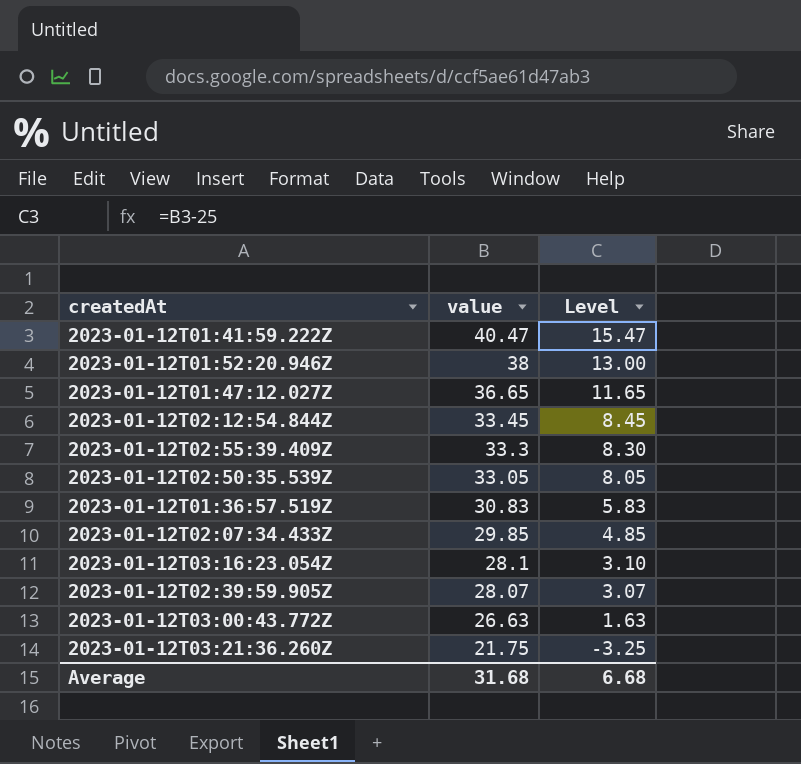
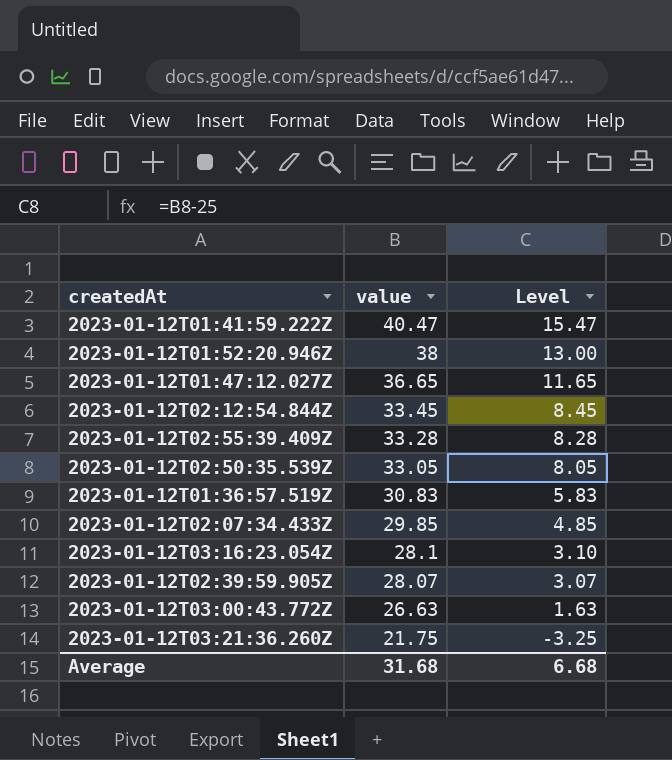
2023-01-12T02:55:39.409Z | value: 33.3 -> 33.28
2023-01-12T02:55:39.409Z | Level: 8.30 -> 8.28

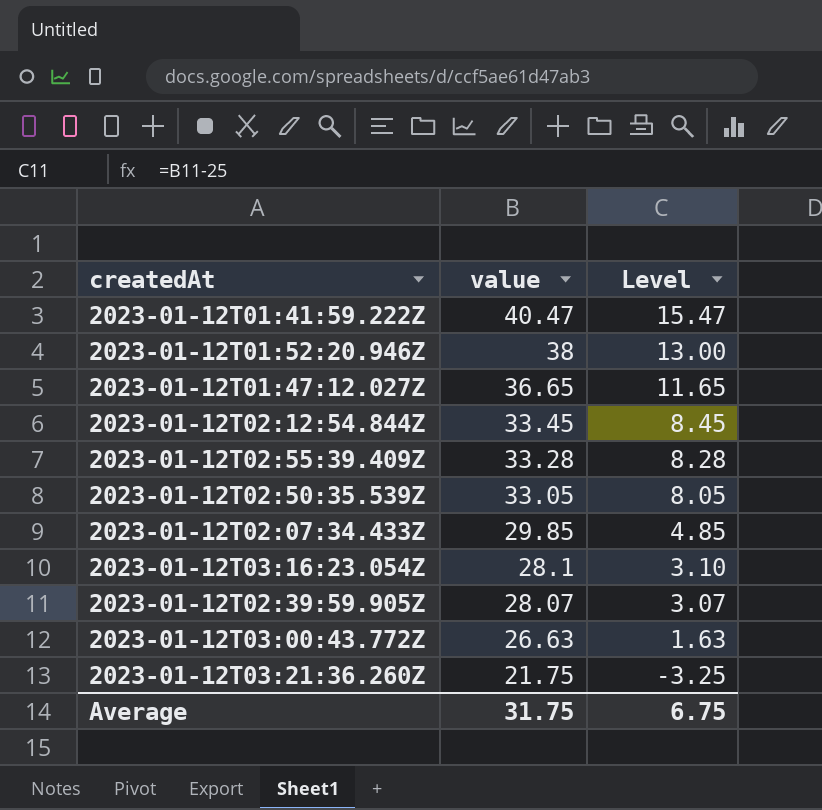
row 2023-01-12T01:36:57.519Z: 30.83 | 5.83 -> none
Average | value: 31.68 -> 31.75
Average | Level: 6.68 -> 6.75

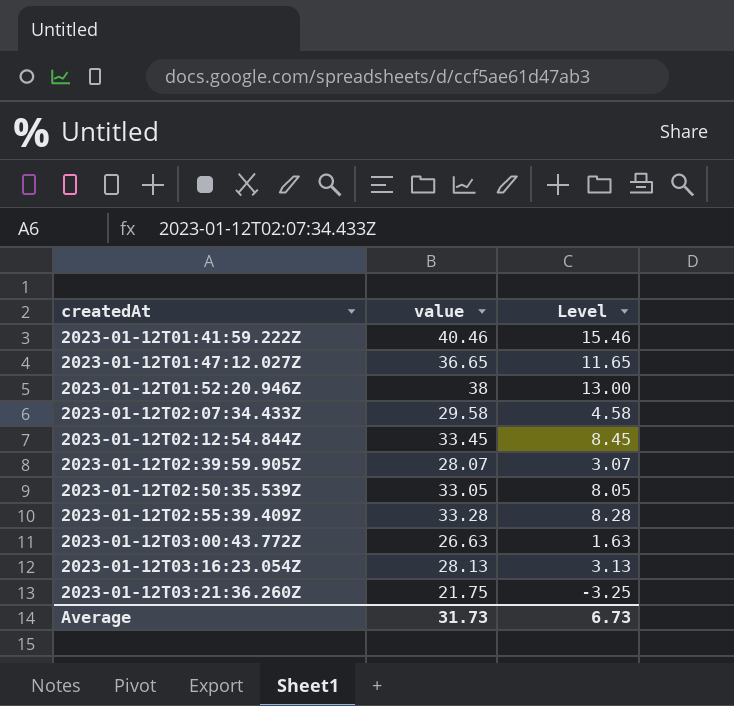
row order: value descending -> createdAt ascending
2023-01-12T01:41:59.222Z | value: 40.47 -> 40.46
2023-01-12T01:41:59.222Z | Level: 15.47 -> 15.46
2023-01-12T02:07:34.433Z | value: 29.85 -> 29.58
2023-01-12T02:07:34.433Z | Level: 4.85 -> 4.58
2023-01-12T03:16:23.054Z | value: 28.1 -> 28.13
2023-01-12T03:16:23.054Z | Level: 3.10 -> 3.13
Average | value: 31.75 -> 31.73
Average | Level: 6.75 -> 6.73

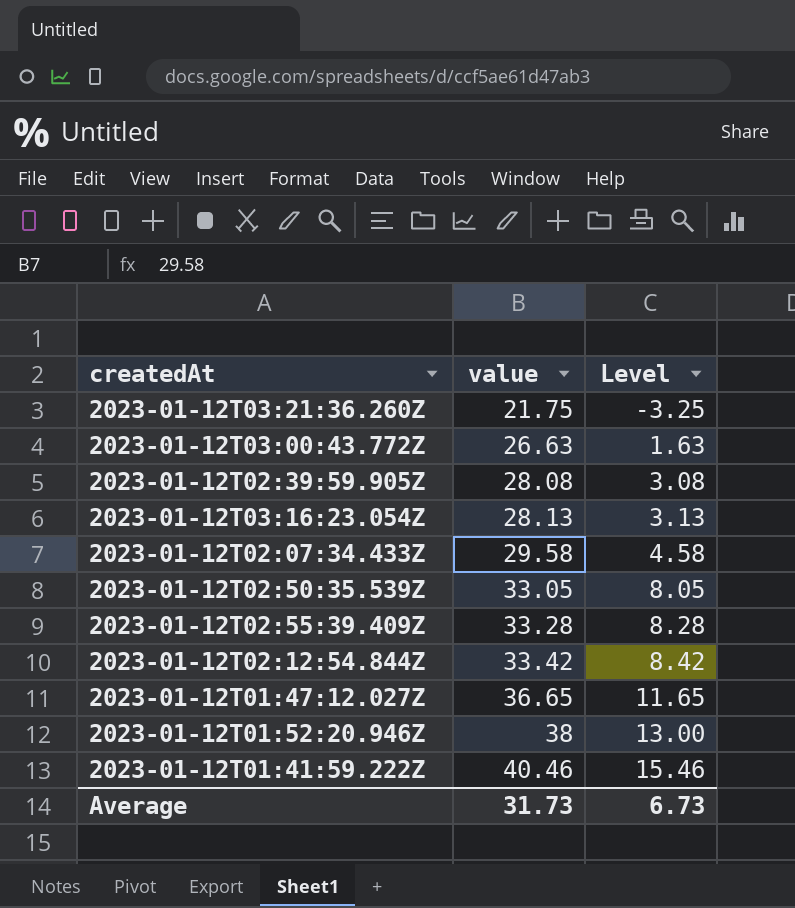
row order: createdAt ascending -> value ascending
2023-01-12T02:39:59.905Z | value: 28.07 -> 28.08
2023-01-12T02:39:59.905Z | Level: 3.07 -> 3.08
2023-01-12T02:12:54.844Z | value: 33.45 -> 33.42
2023-01-12T02:12:54.844Z | Level: 8.45 -> 8.42

